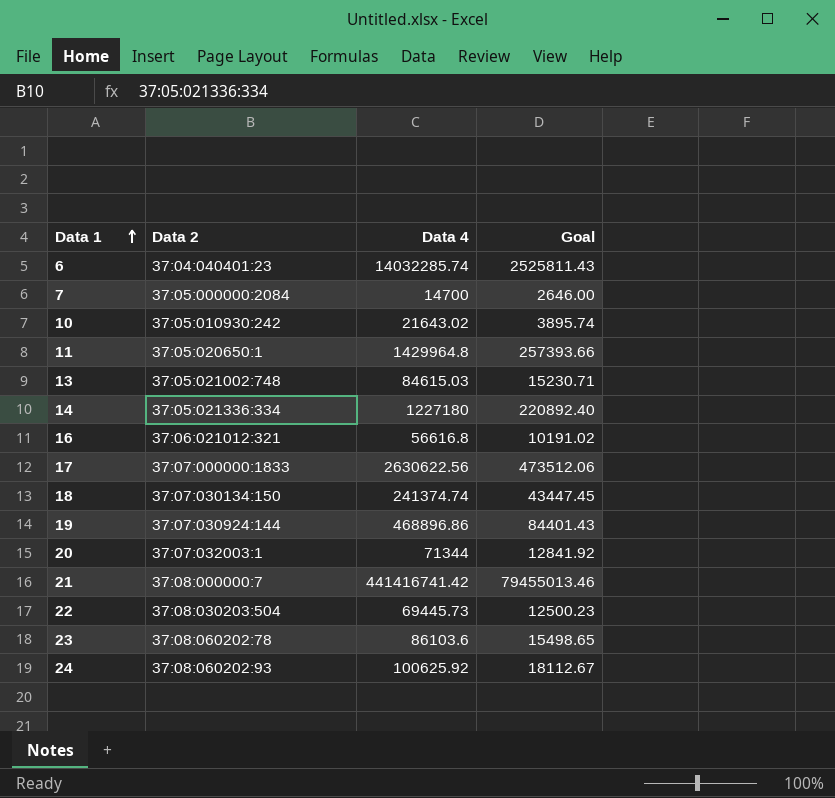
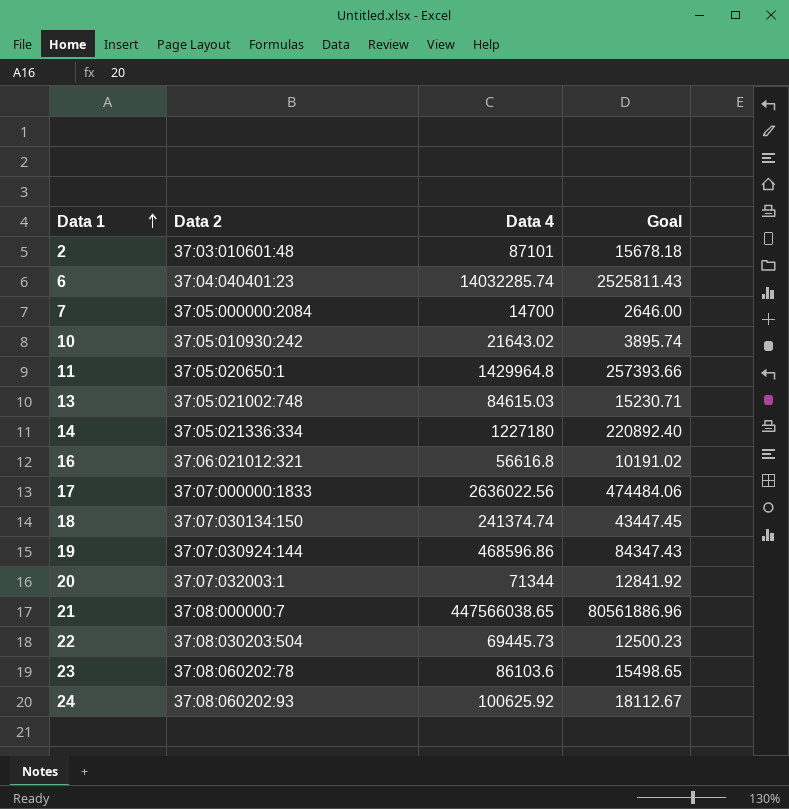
row 2: none -> 37:03:010601:48 | 87101 | 15678.18
17 | Data 4: 2630622.56 -> 2636022.56
17 | Goal: 473512.06 -> 474484.06
19 | Data 4: 468896.86 -> 468596.86
19 | Goal: 84401.43 -> 84347.43
21 | Data 4: 441416741.42 -> 447566038.65
21 | Goal: 79455013.46 -> 80561886.96

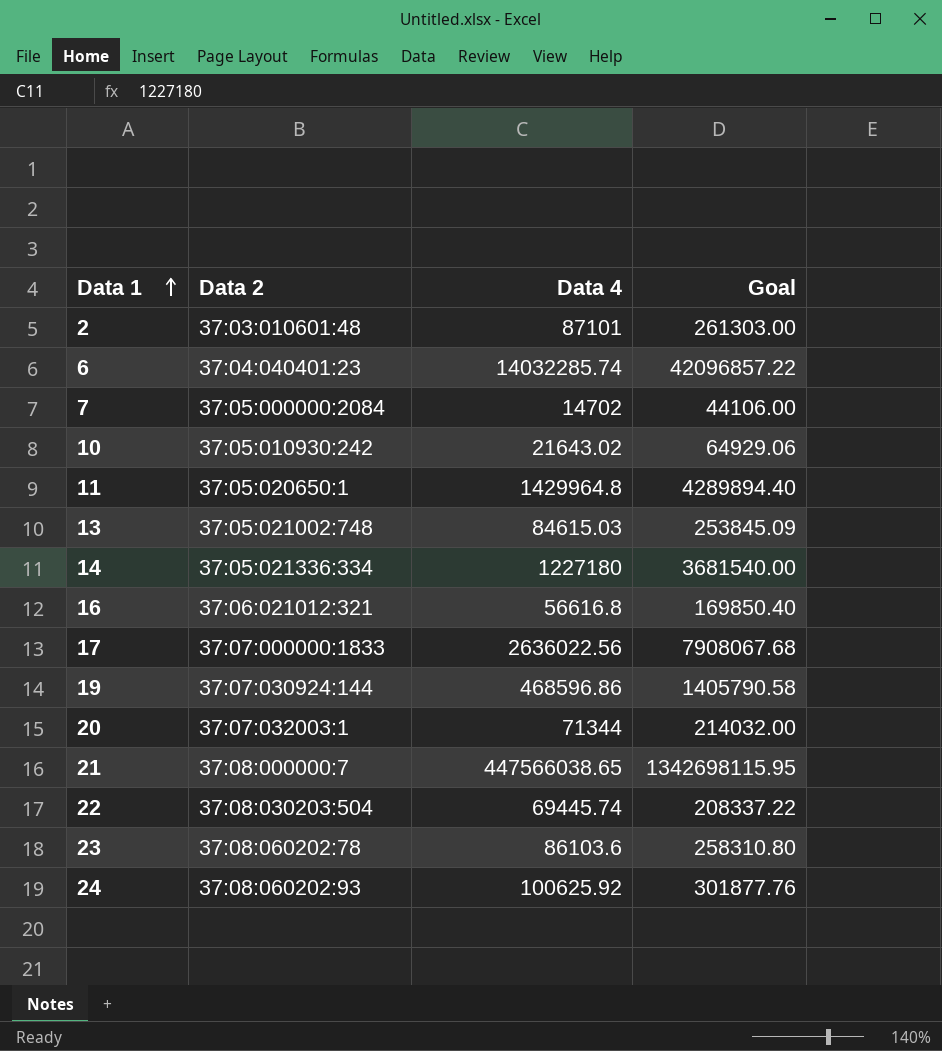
column Goal | formula: [Data 4] * 0.18 -> [Data 4] * 3
row 18: 37:07:030134:150 | 241374.74 | 43447.45 -> none
7 | Data 4: 14700 -> 14702
22 | Data 4: 69445.73 -> 69445.74

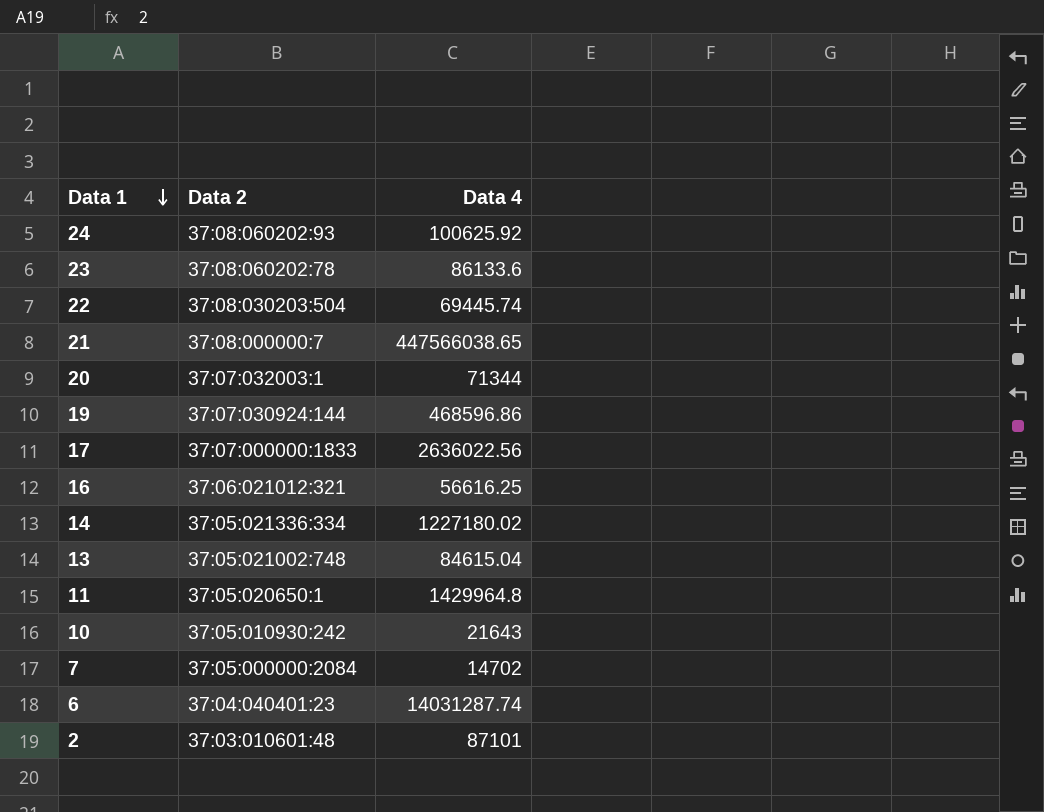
row order: Data 1 ascending -> Data 1 descending
column Goal | formula: [Data 4] * 3 -> none
23 | Data 4: 86103.6 -> 86133.6
16 | Data 4: 56616.8 -> 56616.25
14 | Data 4: 1227180 -> 1227180.02
13 | Data 4: 84615.03 -> 84615.04
10 | Data 4: 21643.02 -> 21643
6 | Data 4: 14032285.74 -> 14031287.74

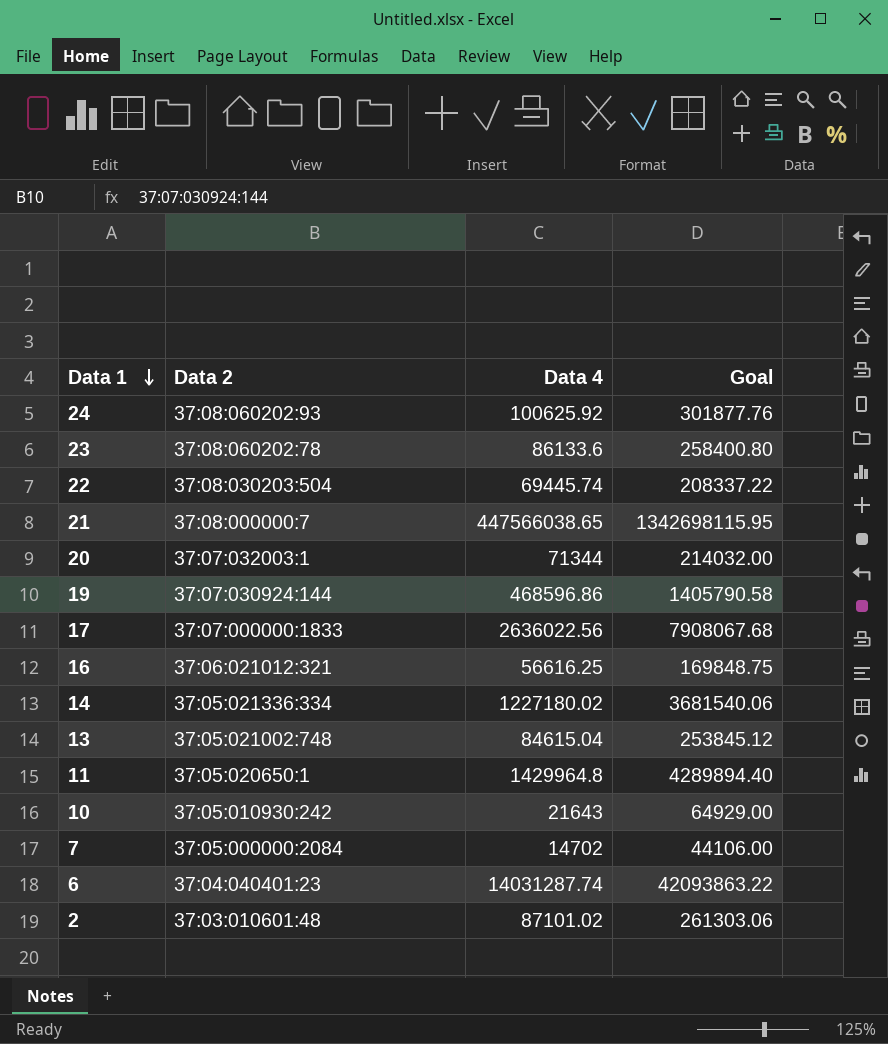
column Goal | formula: none -> [Data 4] * 3
2 | Data 4: 87101 -> 87101.02

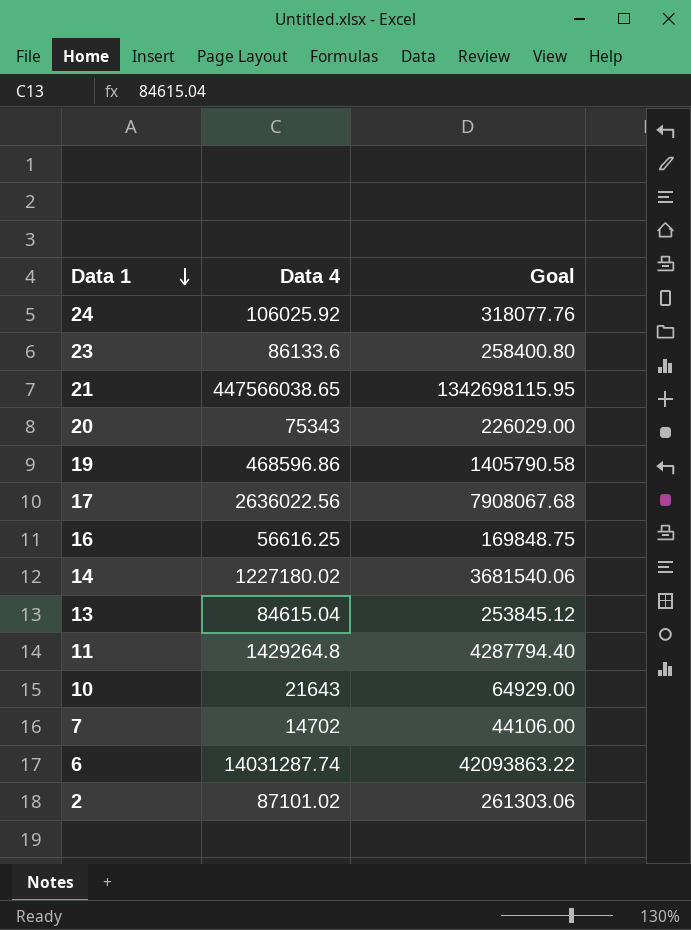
column Data 2 | position: 2 -> none
row 22: 37:08:030203:504 | 69445.74 | 208337.22 -> none
24 | Data 4: 100625.92 -> 106025.92
24 | Goal: 301877.76 -> 318077.76
20 | Data 4: 71344 -> 75343
20 | Goal: 214032.00 -> 226029.00
11 | Data 4: 1429964.8 -> 1429264.8
11 | Goal: 4289894.40 -> 4287794.40

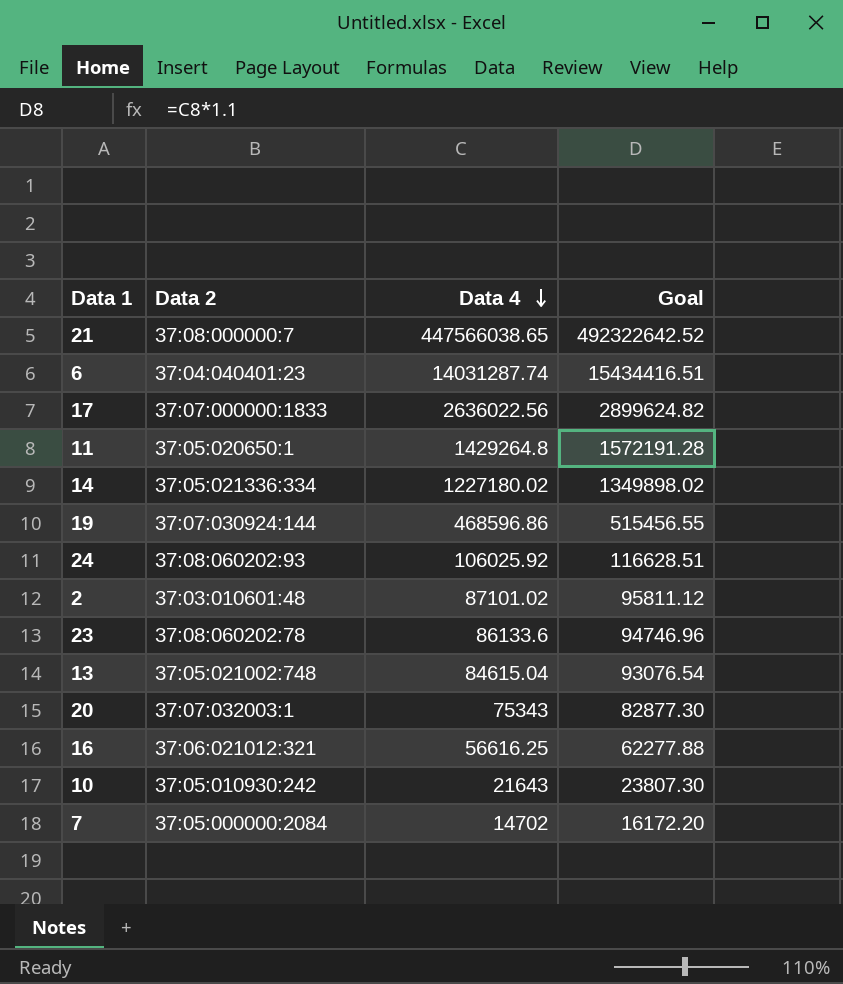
row order: Data 1 descending -> Data 4 descending
column Data 2 | position: none -> 2
column Goal | formula: [Data 4] * 3 -> [Data 4] * 1.1

